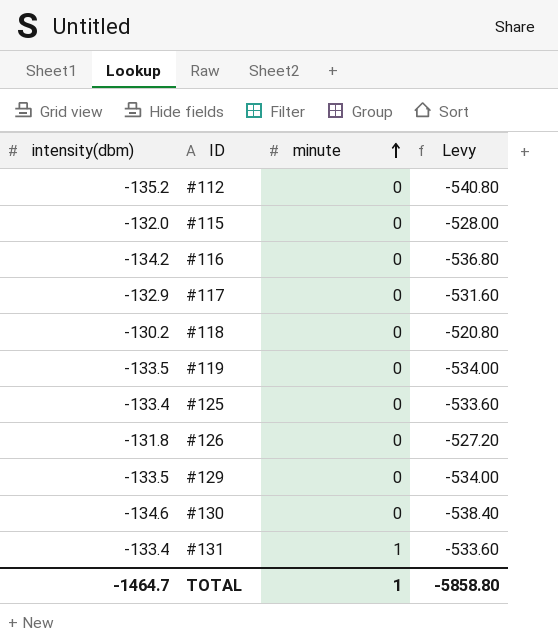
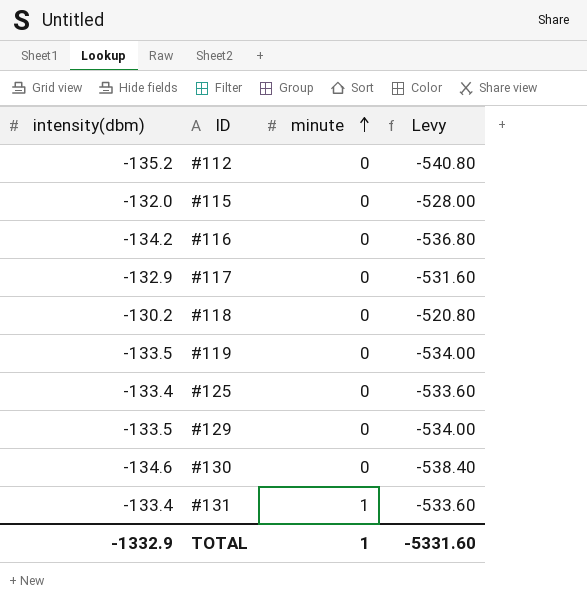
row #126: -131.8 | 0 | -527.20 -> none
TOTAL | intensity(dbm): -1464.7 -> -1332.9
TOTAL | Levy: -5858.80 -> -5331.60

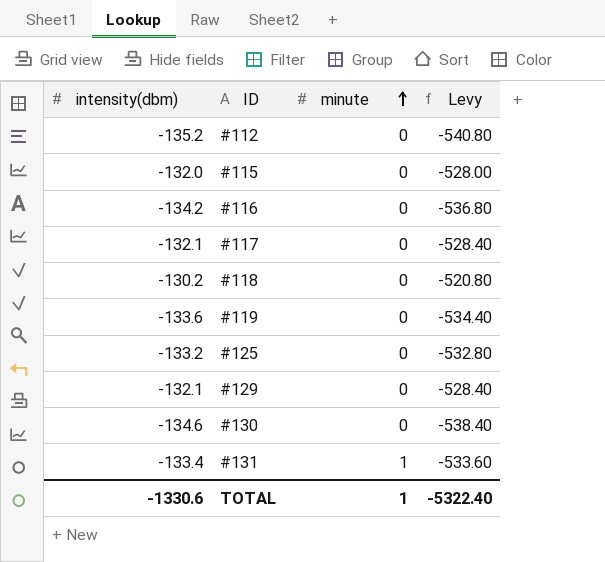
#117 | intensity(dbm): -132.9 -> -132.1
#117 | Levy: -531.60 -> -528.40
#119 | intensity(dbm): -133.5 -> -133.6
#119 | Levy: -534.00 -> -534.40
#125 | intensity(dbm): -133.4 -> -133.2
#125 | Levy: -533.60 -> -532.80
#129 | intensity(dbm): -133.5 -> -132.1
#129 | Levy: -534.00 -> -528.40
TOTAL | intensity(dbm): -1332.9 -> -1330.6
TOTAL | Levy: -5331.60 -> -5322.40

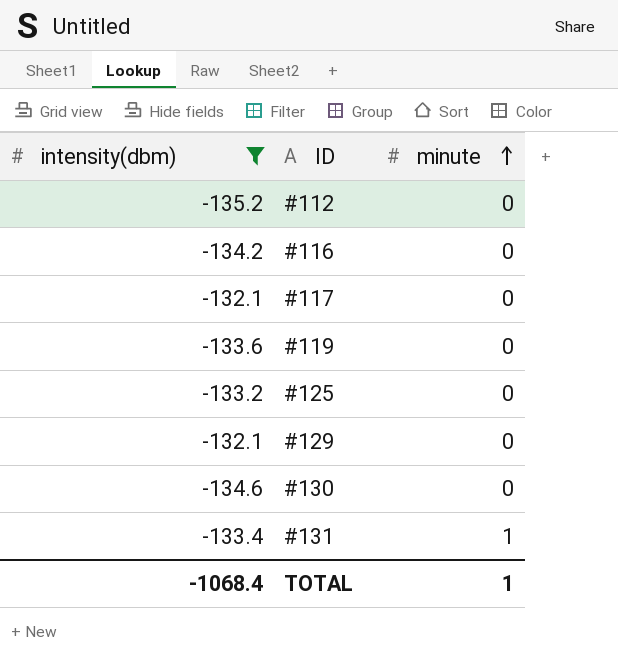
filter: none -> intensity(dbm) <= -132.1
column Levy | formula: [intensity(dbm)] * 4 -> none
TOTAL | intensity(dbm): -1330.6 -> -1068.4

